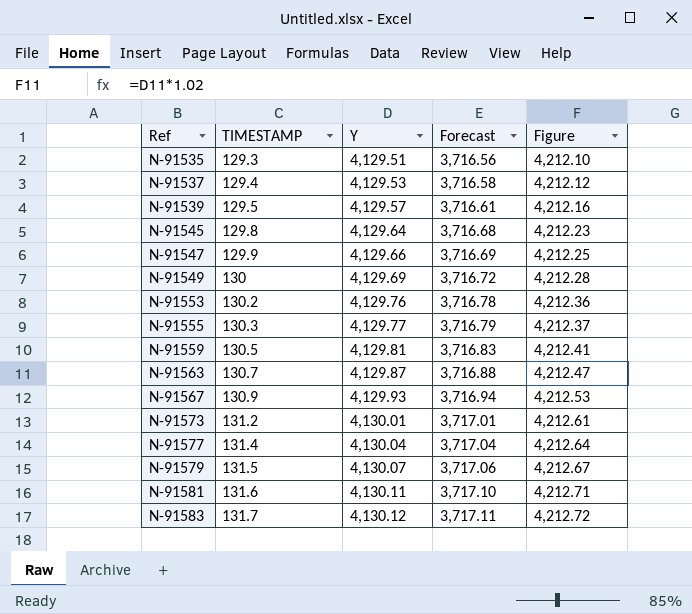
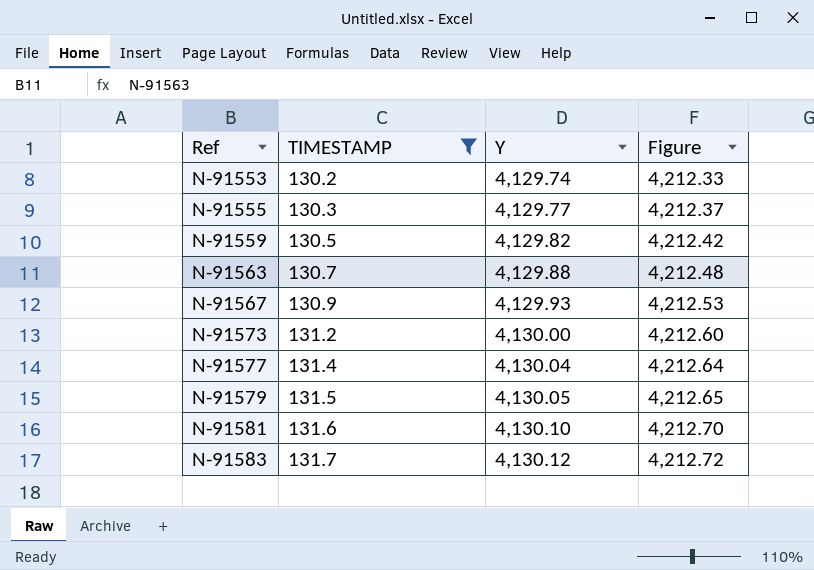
filter: none -> TIMESTAMP >= 130.2
column Forecast | formula: [Y] * 0.9 -> none
N-91553 | Y: 4,129.76 -> 4,129.74
N-91553 | Figure: 4,212.36 -> 4,212.33
N-91559 | Y: 4,129.81 -> 4,129.82
N-91559 | Figure: 4,212.41 -> 4,212.42
N-91563 | Y: 4,129.87 -> 4,129.88
N-91563 | Figure: 4,212.47 -> 4,212.48
N-91573 | Y: 4,130.01 -> 4,130.00
N-91573 | Figure: 4,212.61 -> 4,212.60
N-91579 | Y: 4,130.07 -> 4,130.05
N-91579 | Figure: 4,212.67 -> 4,212.65
N-91581 | Y: 4,130.11 -> 4,130.10
N-91581 | Figure: 4,212.71 -> 4,212.70

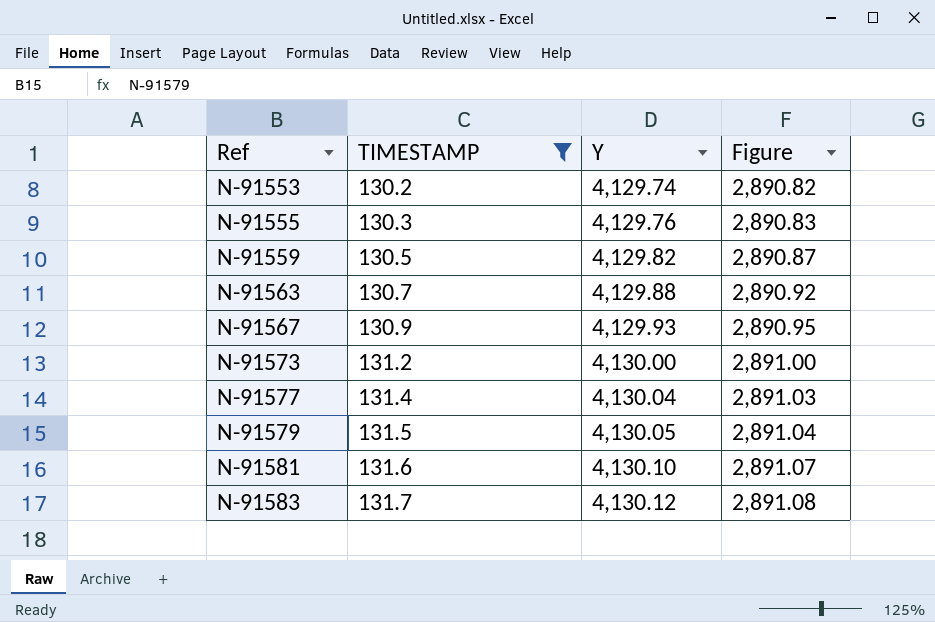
column Figure | formula: [Y] * 1.02 -> [Y] * 0.7
N-91555 | Y: 4,129.77 -> 4,129.76

